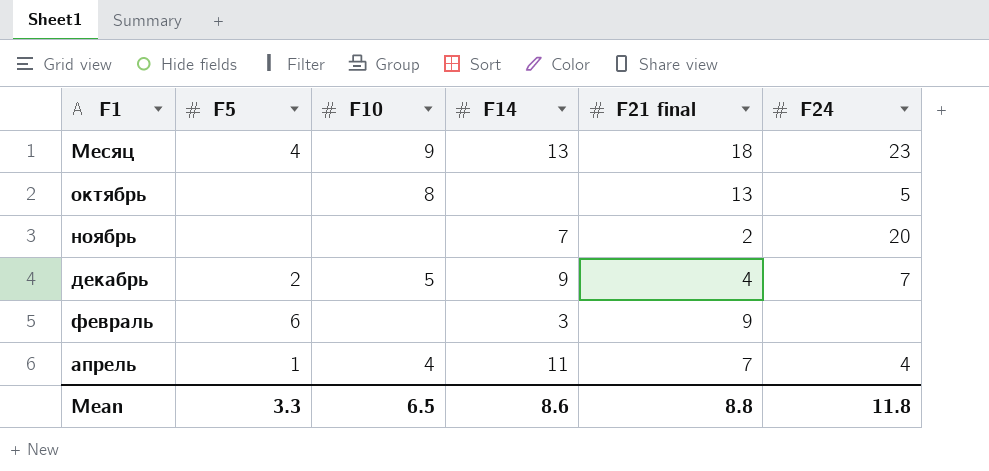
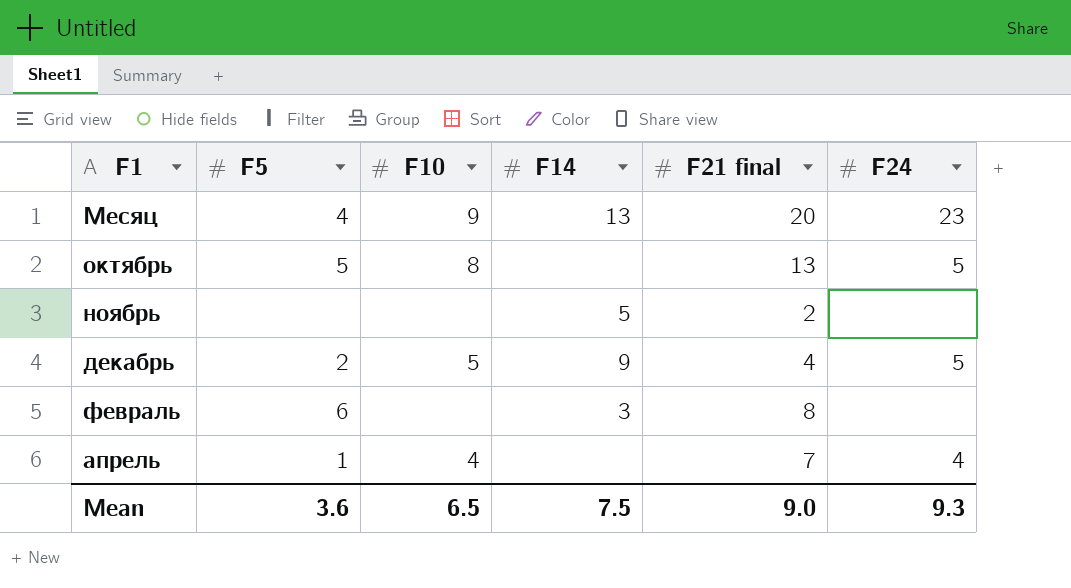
Месяц | F21 final: 18 -> 20
октябрь | F5: none -> 5
ноябрь | F14: 7 -> 5
ноябрь | F24: 20 -> none
декабрь | F24: 7 -> 5
февраль | F21 final: 9 -> 8
апрель | F14: 11 -> none
Mean | F5: 3.3 -> 3.6
Mean | F14: 8.6 -> 7.5
Mean | F21 final: 8.8 -> 9.0
Mean | F24: 11.8 -> 9.3

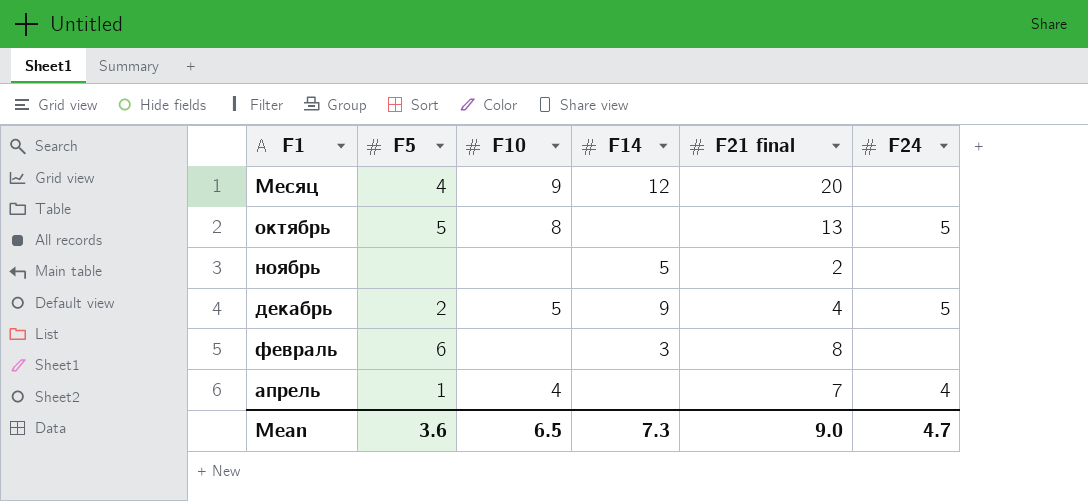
Месяц | F14: 13 -> 12
Месяц | F24: 23 -> none
Mean | F14: 7.5 -> 7.3
Mean | F24: 9.3 -> 4.7

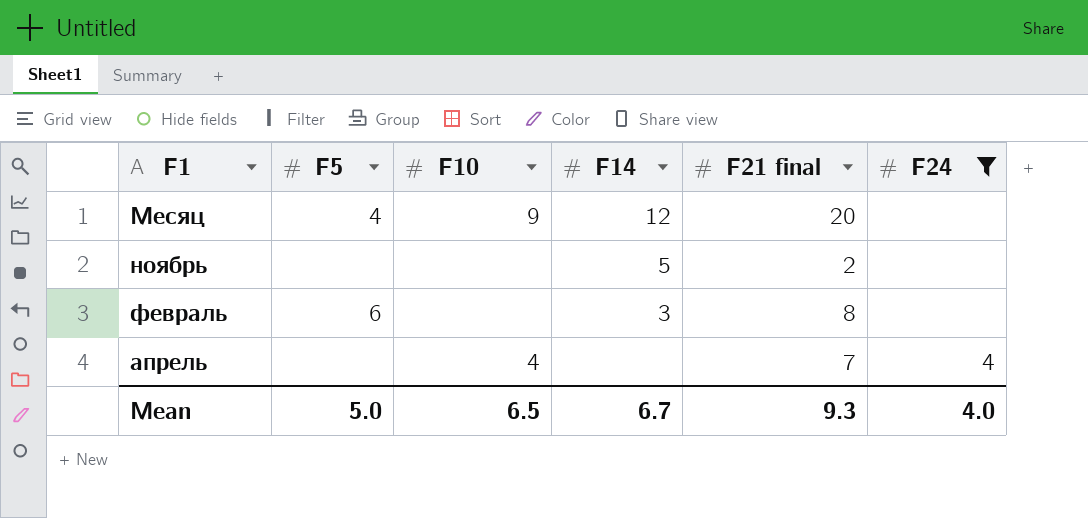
filter: none -> F24 != 5
апрель | F5: 1 -> none
Mean | F5: 3.6 -> 5.0
Mean | F14: 7.3 -> 6.7
Mean | F21 final: 9.0 -> 9.3
Mean | F24: 4.7 -> 4.0

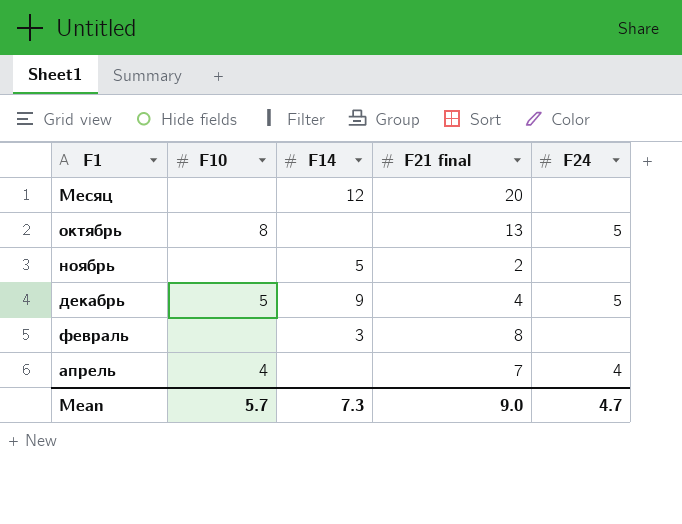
filter: F24 != 5 -> none
column F5 | position: 2 -> none
Месяц | F10: 9 -> none
Mean | F10: 6.5 -> 5.7
Mean | F14: 6.7 -> 7.3
Mean | F21 final: 9.3 -> 9.0
Mean | F24: 4.0 -> 4.7

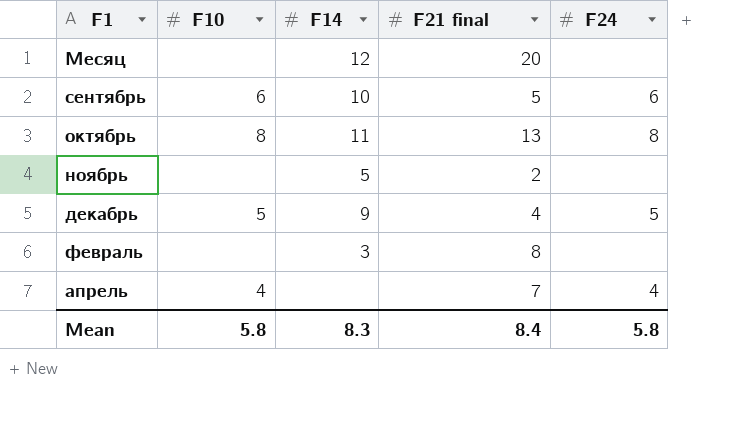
row сентябрь: none -> 6 | 10 | 5 | 6
октябрь | F14: none -> 11
октябрь | F24: 5 -> 8
Mean | F10: 5.7 -> 5.8
Mean | F14: 7.3 -> 8.3
Mean | F21 final: 9.0 -> 8.4
Mean | F24: 4.7 -> 5.8

